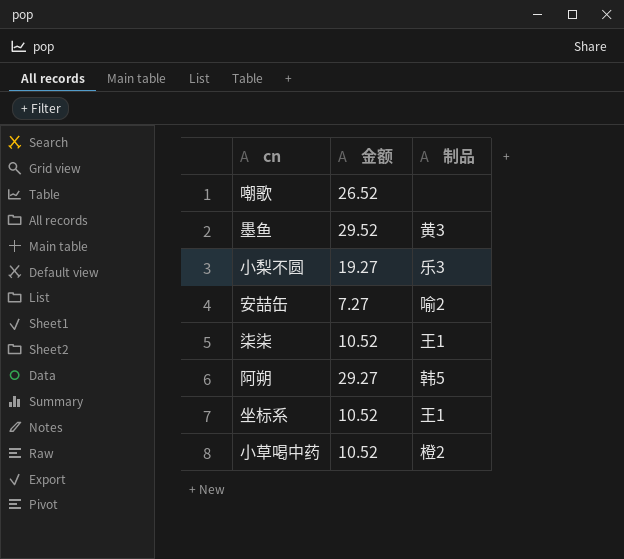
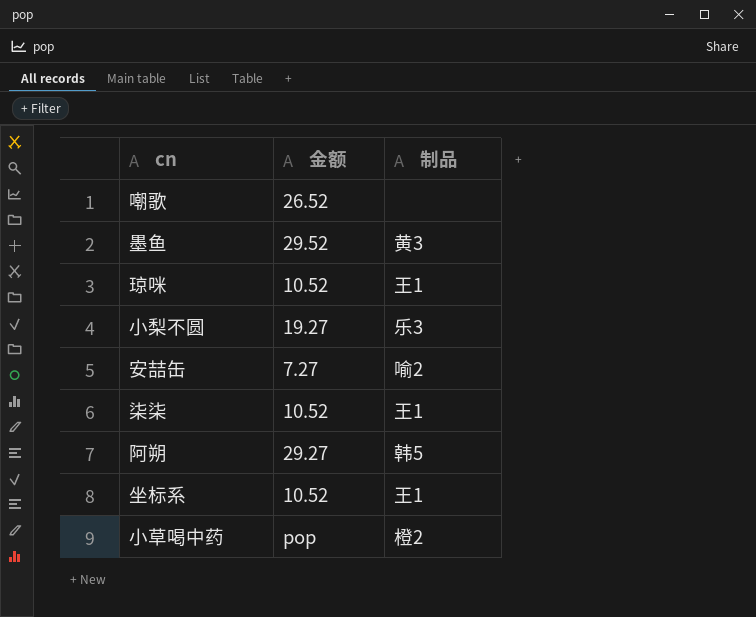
row 琼咪: none -> 10.52 | 王1
小草喝中药 | 金额: 10.52 -> pop

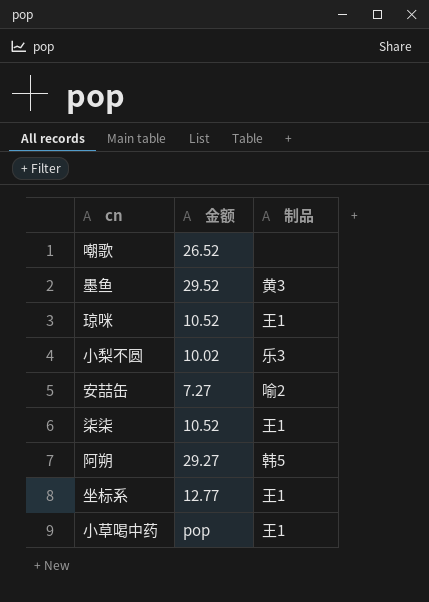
小梨不圆 | 金额: 19.27 -> 10.02
坐标系 | 金额: 10.52 -> 12.77
小草喝中药 | 制品: 橙2 -> 王1

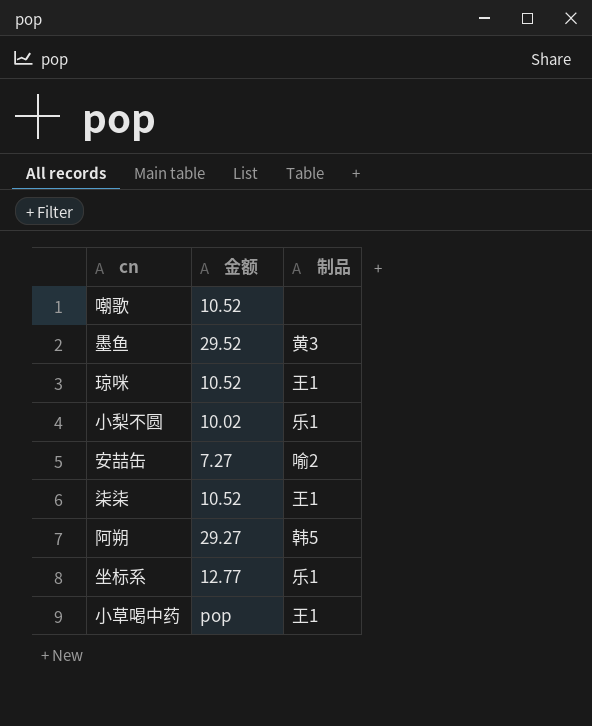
嘲歌 | 金额: 26.52 -> 10.52
小梨不圆 | 制品: 乐3 -> 乐1
坐标系 | 制品: 王1 -> 乐1

